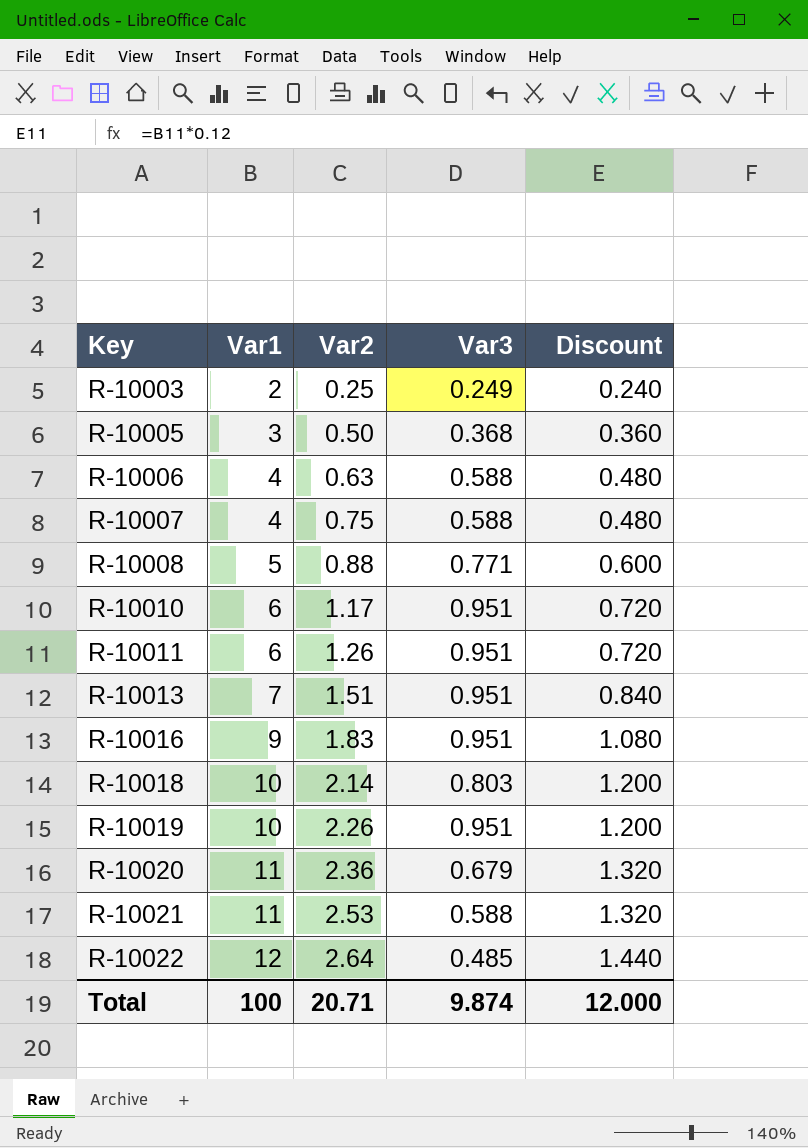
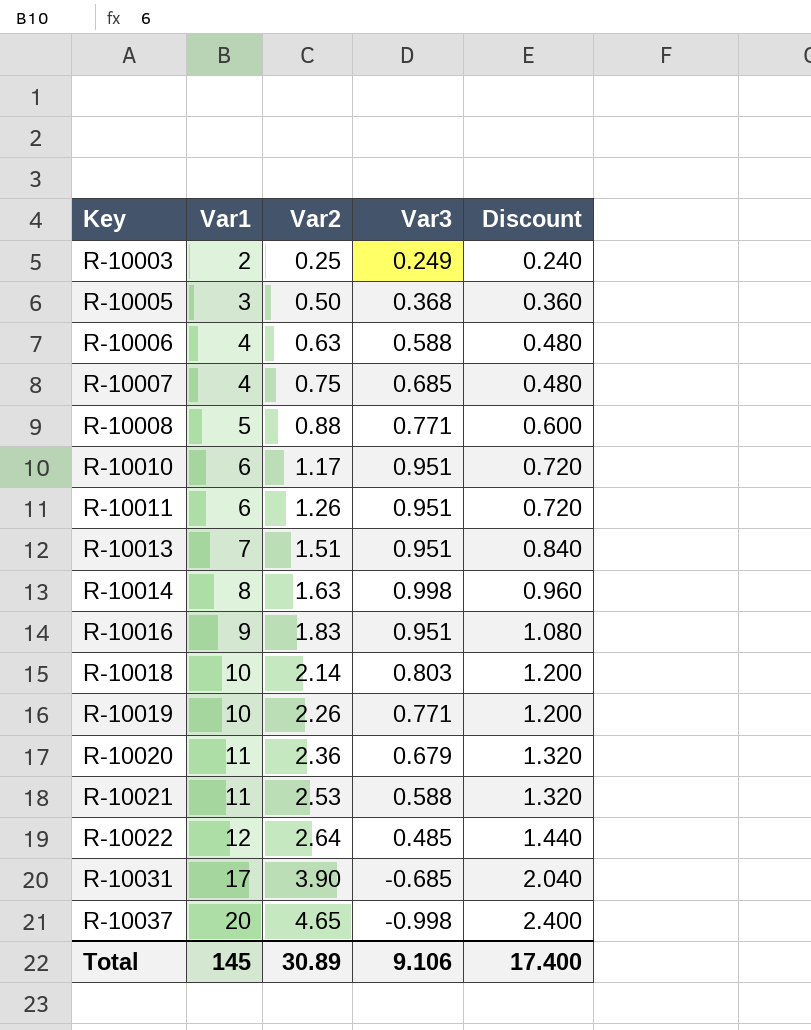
R-10007 | Var3: 0.588 -> 0.685
row R-10014: none -> 8 | 1.63 | 0.998 | 0.960
R-10019 | Var3: 0.951 -> 0.771
row R-10031: none -> 17 | 3.90 | -0.685 | 2.040
row R-10037: none -> 20 | 4.65 | -0.998 | 2.400
Total | Var1: 100 -> 145
Total | Var2: 20.71 -> 30.89
Total | Var3: 9.874 -> 9.106
Total | Discount: 12.000 -> 17.400

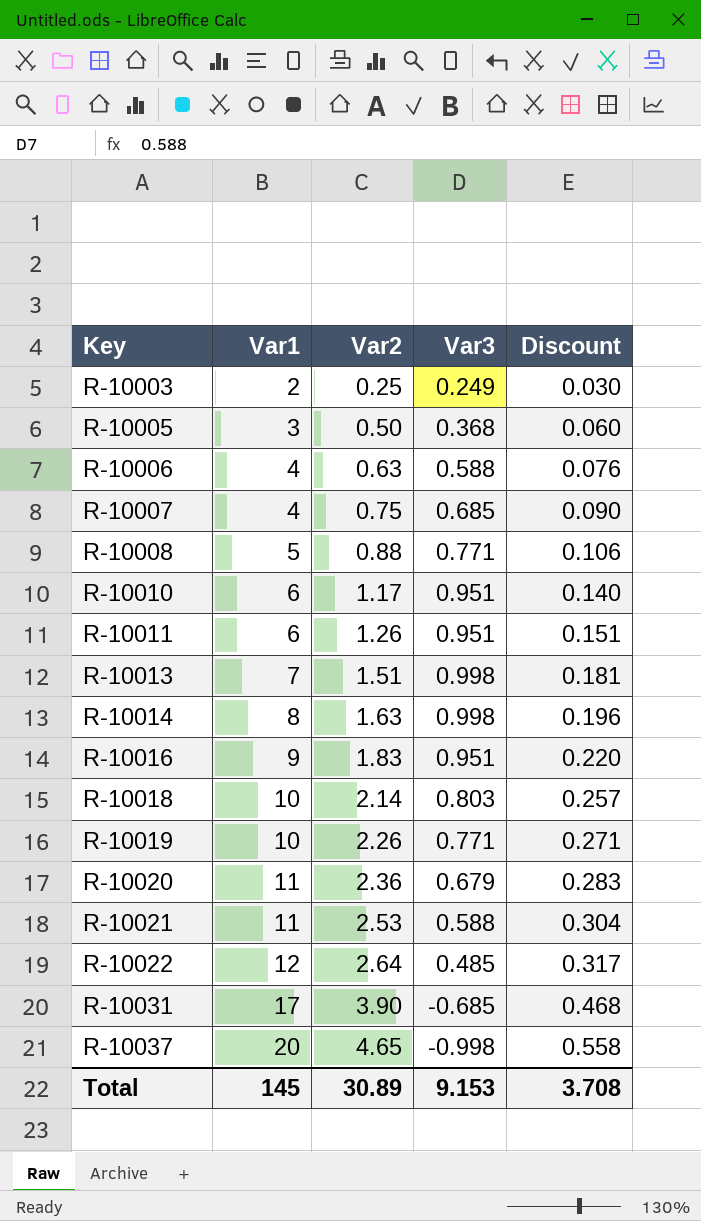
column Discount | formula: [Var1] * 0.12 -> [Var2] * 0.12
R-10013 | Var3: 0.951 -> 0.998
Total | Var3: 9.106 -> 9.153
Total | Discount: 17.400 -> 3.708

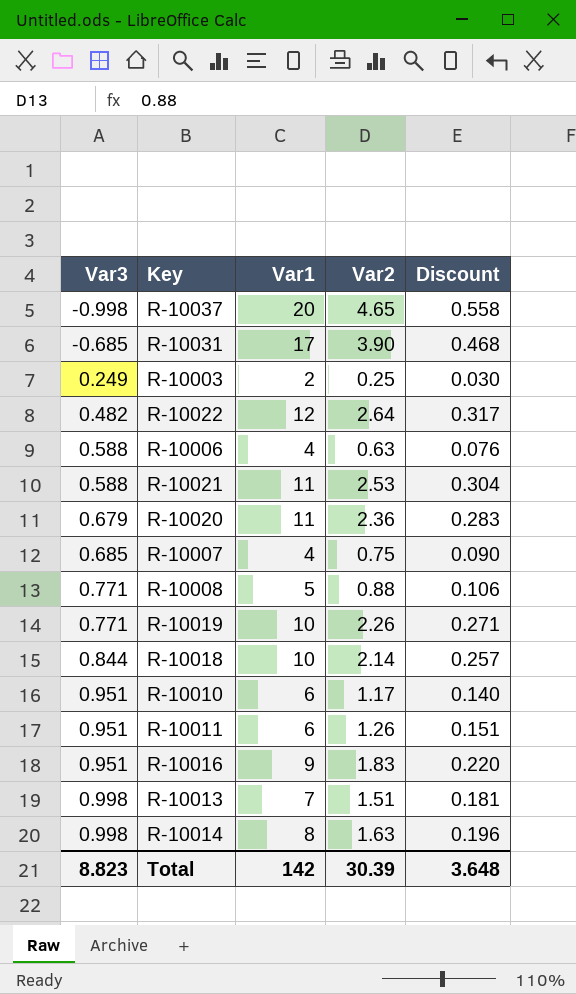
row order: Key ascending -> Var3 ascending
column Var3 | position: 4 -> 1
row R-10005: 3 | 0.50 | 0.368 | 0.060 -> none
R-10022 | Var3: 0.485 -> 0.482
R-10018 | Var3: 0.803 -> 0.844
Total | Var3: 9.153 -> 8.823
Total | Var1: 145 -> 142
Total | Var2: 30.89 -> 30.39
Total | Discount: 3.708 -> 3.648

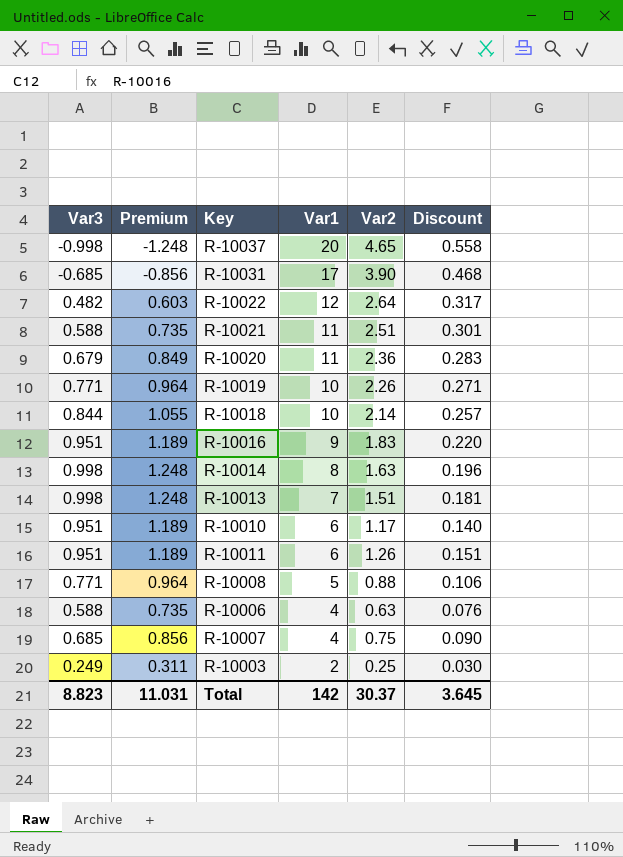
row order: Var3 ascending -> Var1 descending
column Premium | formula: none -> [Var3] * 1.25
R-10021 | Var2: 2.53 -> 2.51
R-10021 | Discount: 0.304 -> 0.301
Total | Var2: 30.39 -> 30.37
Total | Discount: 3.648 -> 3.645

